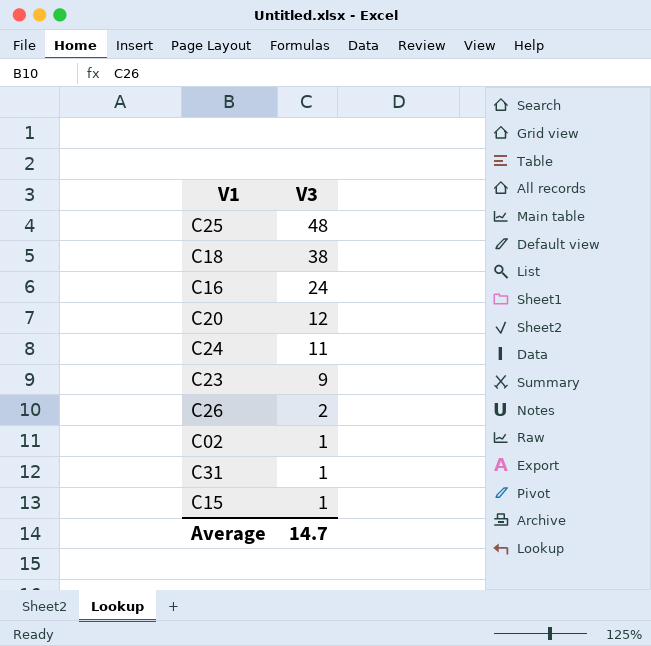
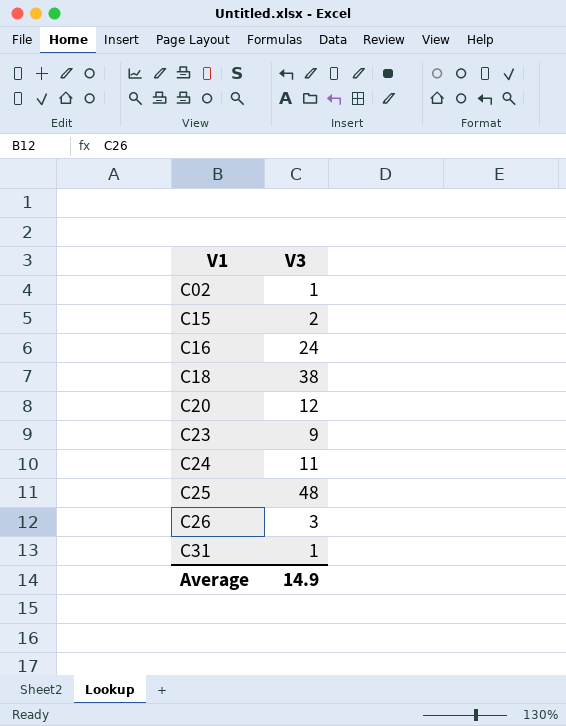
row order: V3 descending -> V1 ascending
C15 | V3: 1 -> 2
C26 | V3: 2 -> 3
Average | V3: 14.7 -> 14.9

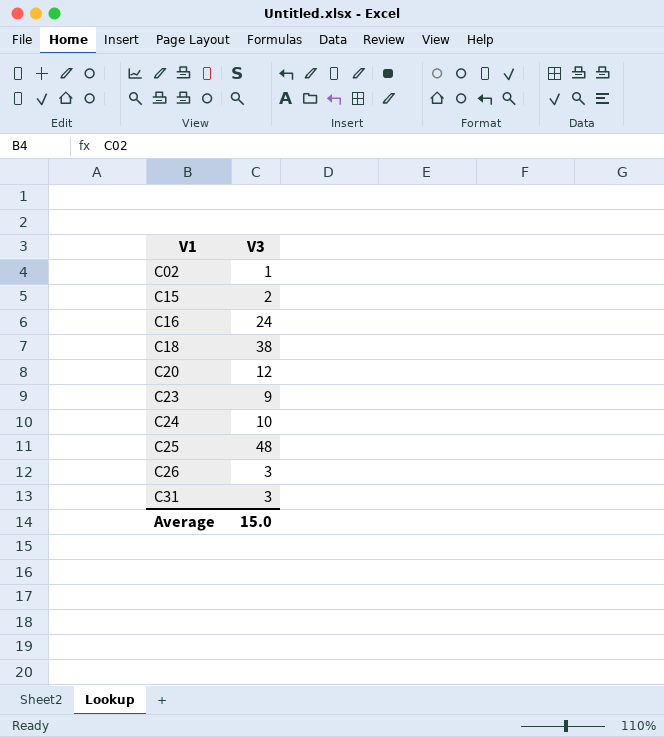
C24 | V3: 11 -> 10
C31 | V3: 1 -> 3
Average | V3: 14.9 -> 15.0

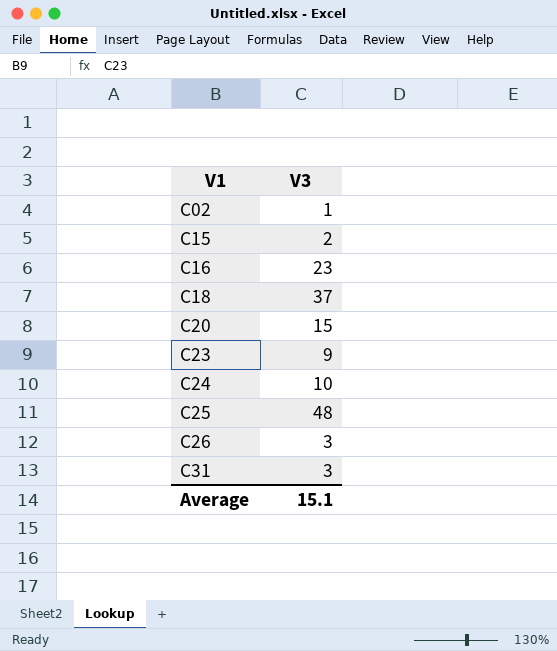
C16 | V3: 24 -> 23
C18 | V3: 38 -> 37
C20 | V3: 12 -> 15
Average | V3: 15.0 -> 15.1

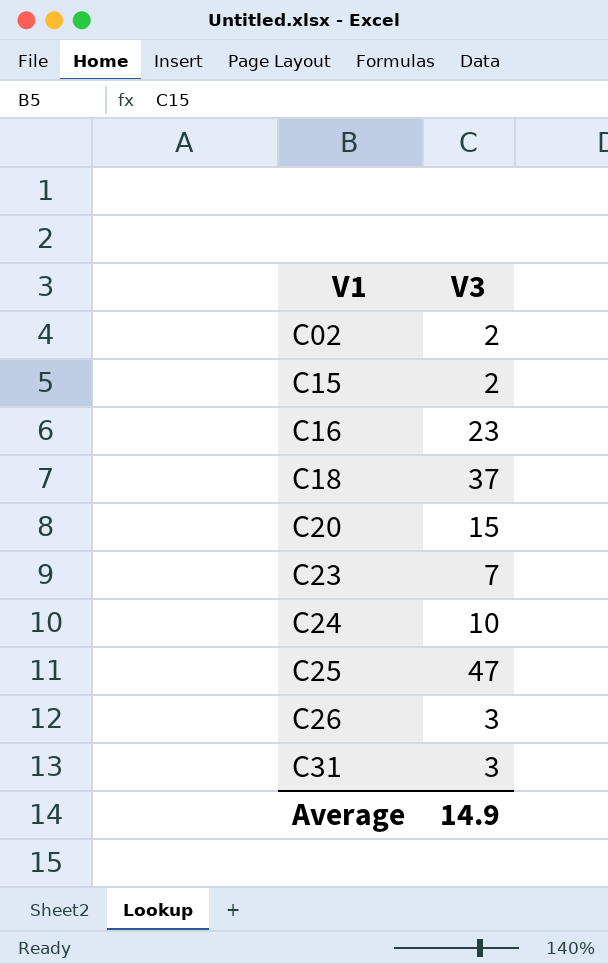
C02 | V3: 1 -> 2
C23 | V3: 9 -> 7
C25 | V3: 48 -> 47
Average | V3: 15.1 -> 14.9

